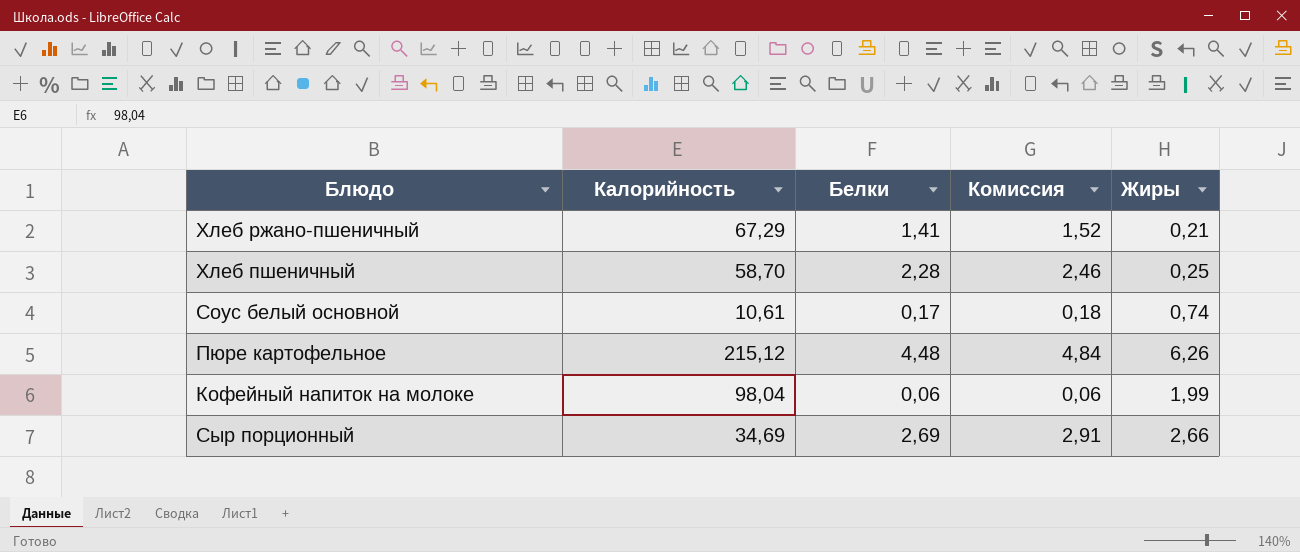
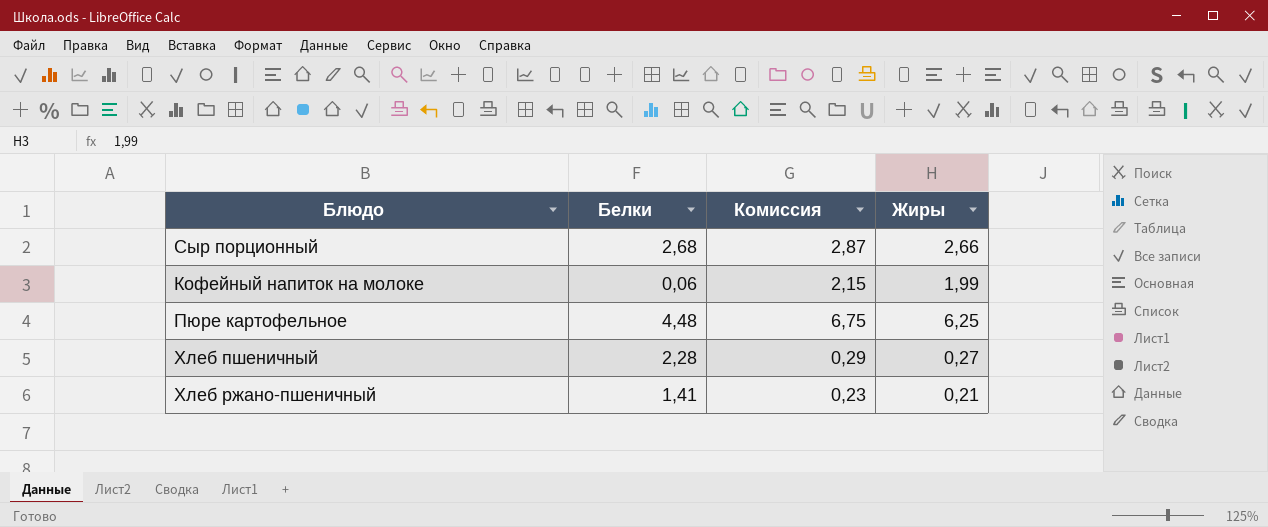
row order: Блюдо descending -> Блюдо ascending
column Калорийность | position: 2 -> none
column Комиссия | formula: [Белки] * 1,08 -> [Жиры] * 1,08
row Соус белый основной: 10,61 | 0,17 | 0,18 | 0,74 -> none
Cыр порционный | Белки: 2,69 -> 2,68
Пюре картофельное | Жиры: 6,26 -> 6,25
Хлеб пшеничный | Жиры: 0,25 -> 0,27

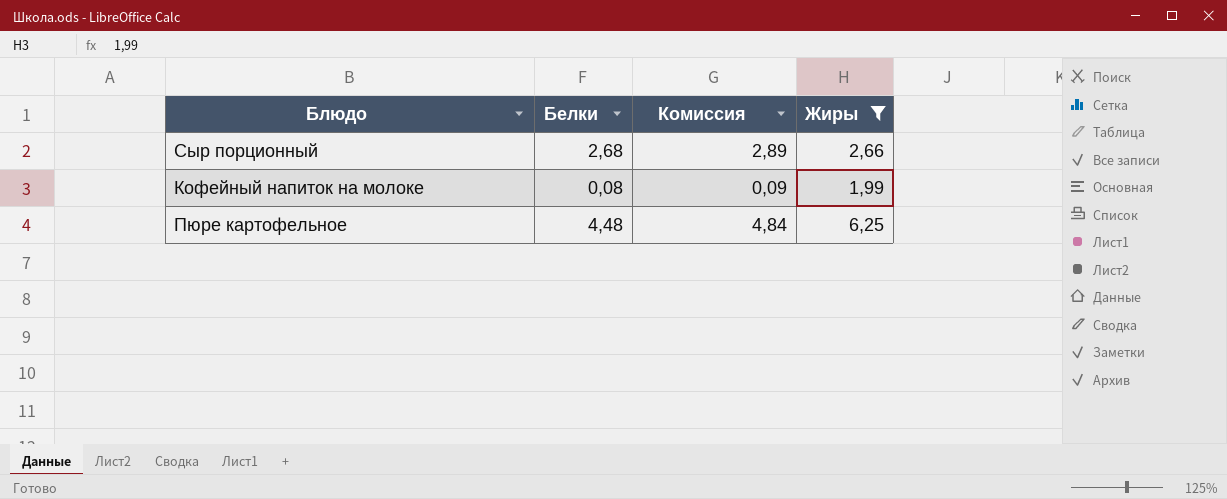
filter: none -> Жиры >= 1,99
column Комиссия | formula: [Жиры] * 1,08 -> [Белки] * 1,08
Кофейный напиток на молоке | Белки: 0,06 -> 0,08

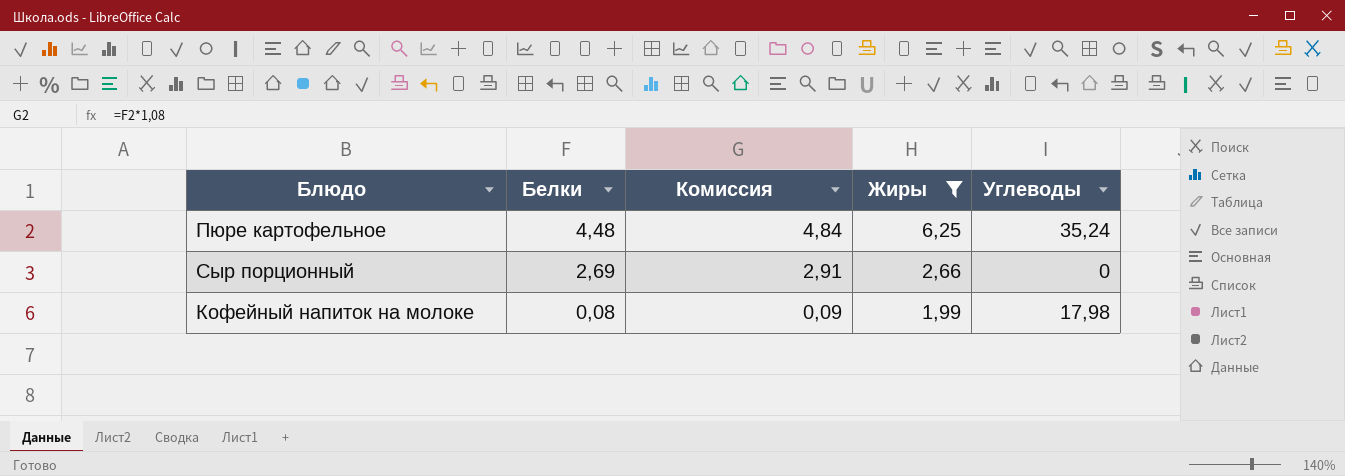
row order: Блюдо ascending -> Белки descending
column Углеводы | position: none -> 5
Cыр порционный | Белки: 2,68 -> 2,69
Cыр порционный | Комиссия: 2,89 -> 2,91

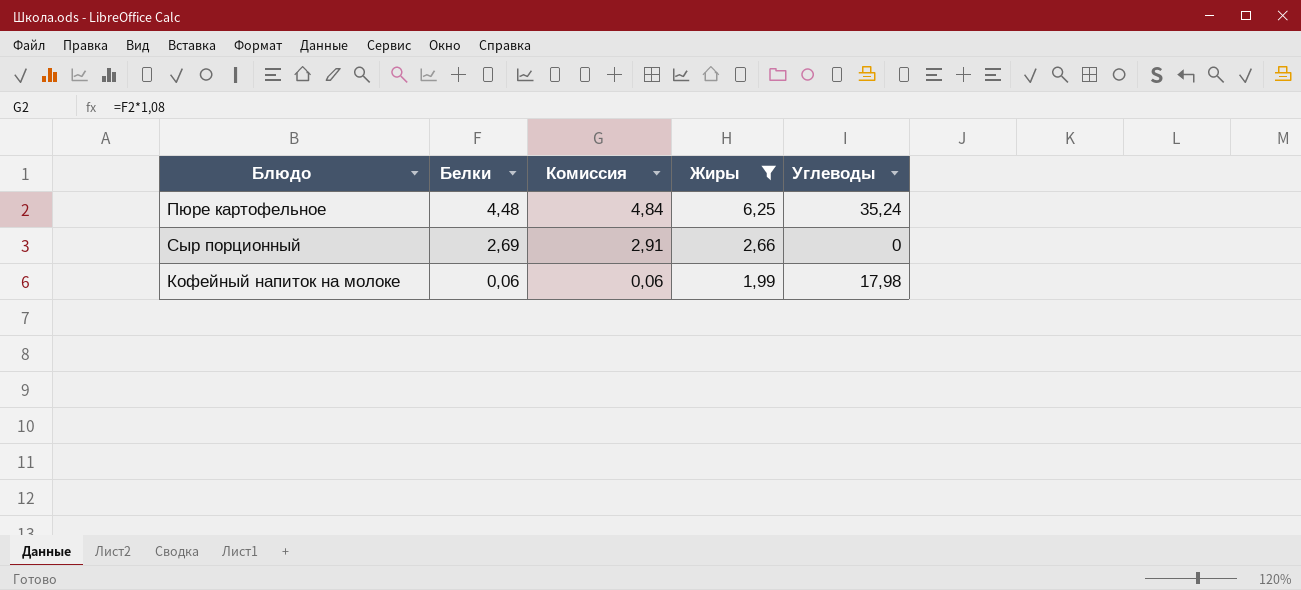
Кофейный напиток на молоке | Белки: 0,08 -> 0,06
Кофейный напиток на молоке | Комиссия: 0,09 -> 0,06

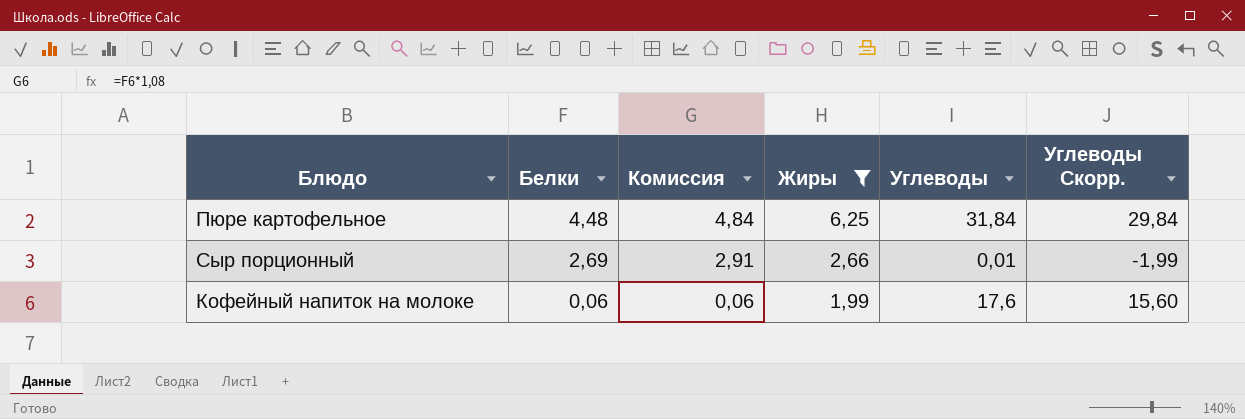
column Углеводы Скорр. | formula: none -> [Углеводы] - 2
Пюре картофельное | Углеводы: 35,24 -> 31,84
Cыр порционный | Углеводы: 0 -> 0,01
Кофейный напиток на молоке | Углеводы: 17,98 -> 17,6

